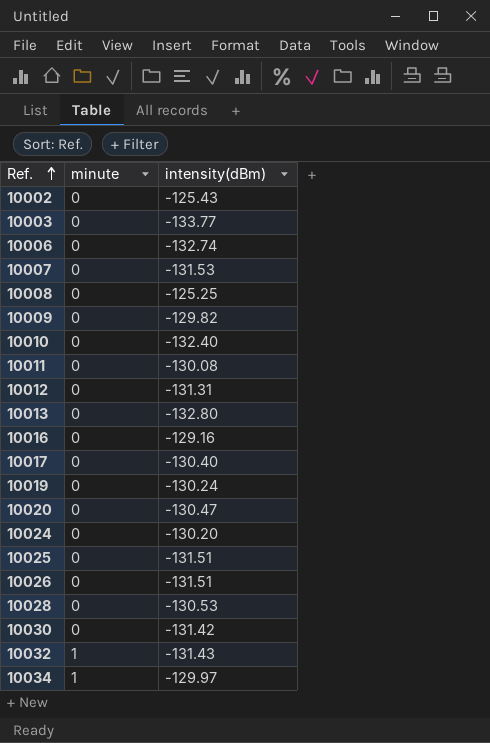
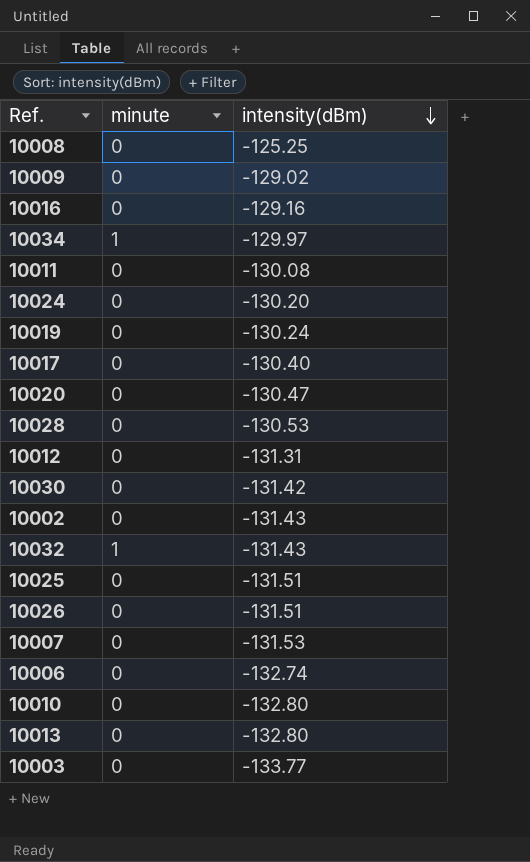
row order: Ref. ascending -> intensity(dBm) descending
10009 | intensity(dBm): -129.82 -> -129.02
10002 | intensity(dBm): -125.43 -> -131.43
10010 | intensity(dBm): -132.40 -> -132.80

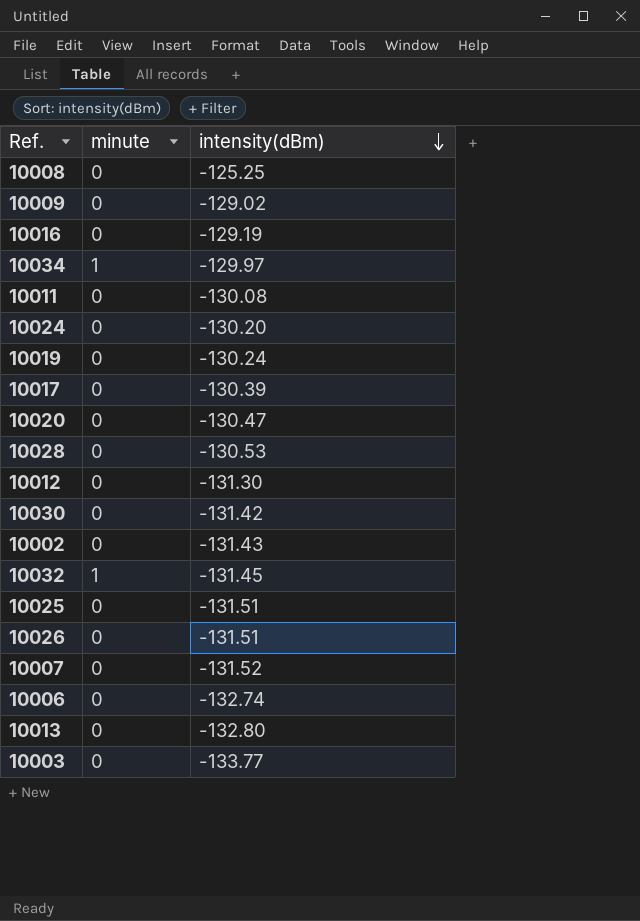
row 10010: 0 | -132.80 -> none
10016 | intensity(dBm): -129.16 -> -129.19
10017 | intensity(dBm): -130.40 -> -130.39
10012 | intensity(dBm): -131.31 -> -131.30
10032 | intensity(dBm): -131.43 -> -131.45
10007 | intensity(dBm): -131.53 -> -131.52

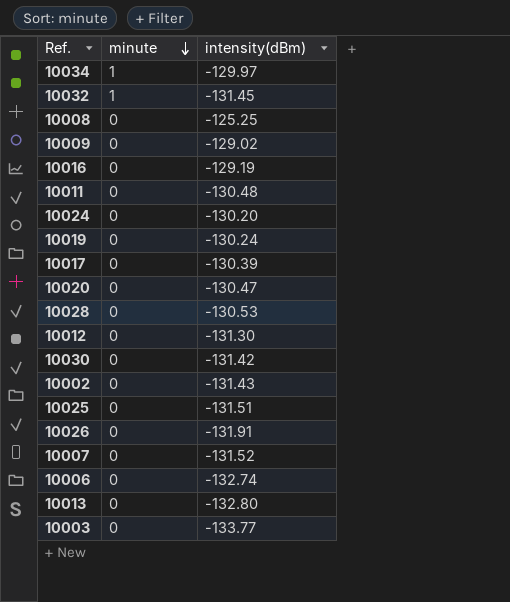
row order: intensity(dBm) descending -> minute descending
10011 | intensity(dBm): -130.08 -> -130.48
10026 | intensity(dBm): -131.51 -> -131.91

